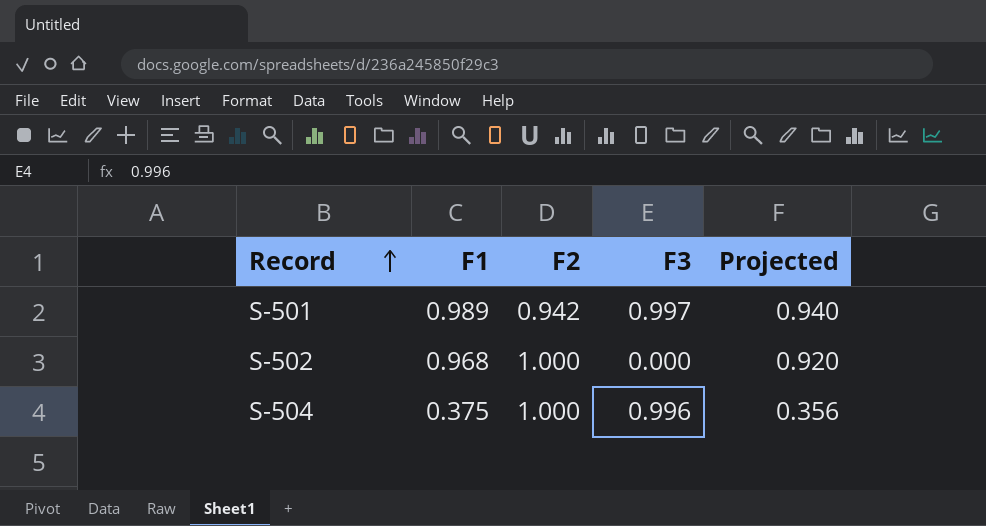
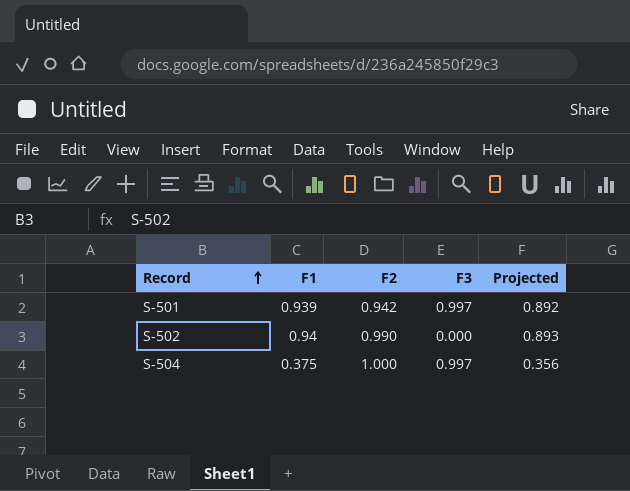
S-501 | F1: 0.989 -> 0.939
S-501 | Projected: 0.940 -> 0.892
S-502 | F1: 0.968 -> 0.94
S-502 | F2: 1.000 -> 0.990
S-502 | Projected: 0.920 -> 0.893
S-504 | F3: 0.996 -> 0.997

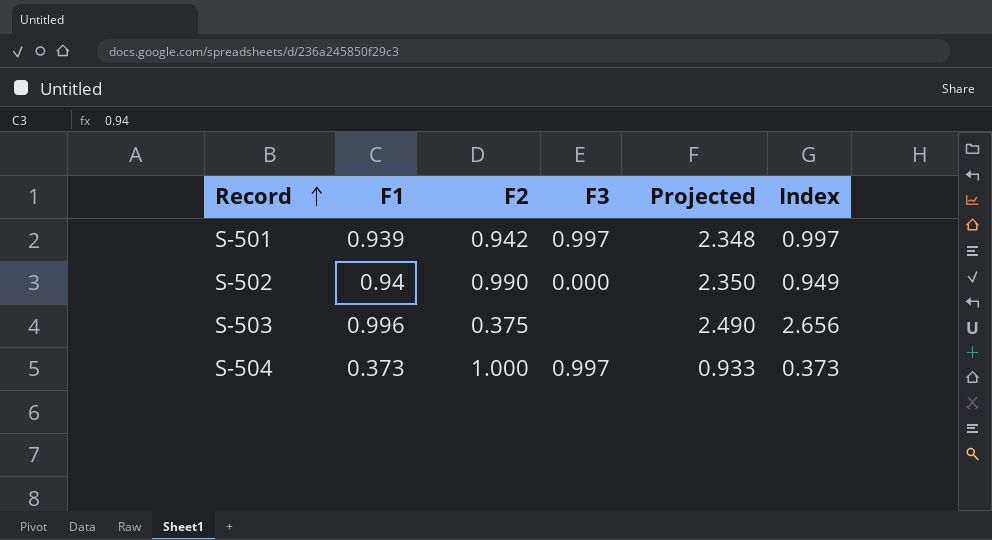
column Projected | formula: [F1] * 0.95 -> [F1] * 2.5
column Index | formula: none -> [F1] / [F2]
row S-503: none -> 0.996 | 0.375 | none | 2.490 | 2.656
S-504 | F1: 0.375 -> 0.373

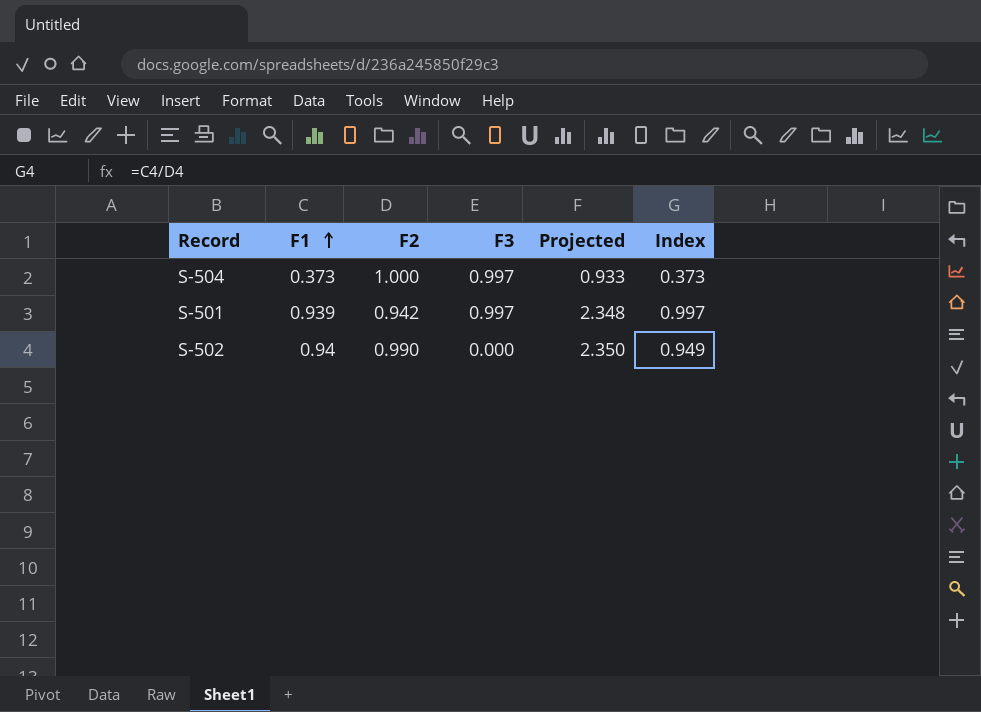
row order: Record ascending -> F1 ascending
row S-503: 0.996 | 0.375 | none | 2.490 | 2.656 -> none

